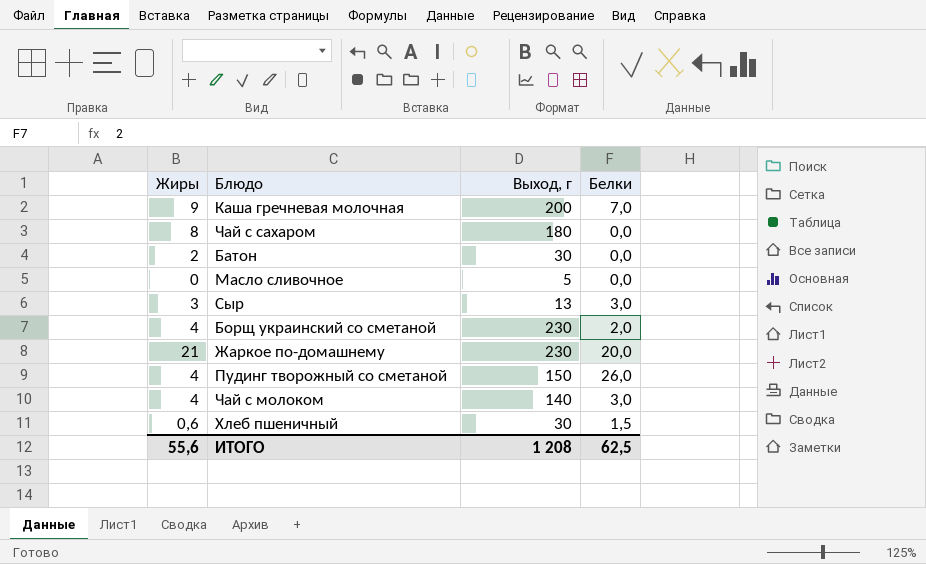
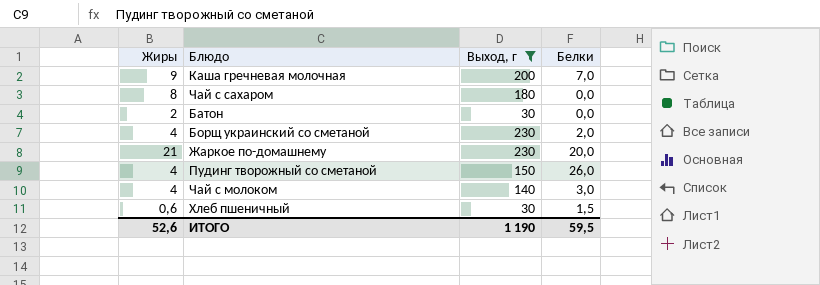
filter: none -> Выход, г >= 30
ИТОГО | Жиры: 55,6 -> 52,6
ИТОГО | Выход, г: 1 208 -> 1 190
ИТОГО | Белки: 62,5 -> 59,5

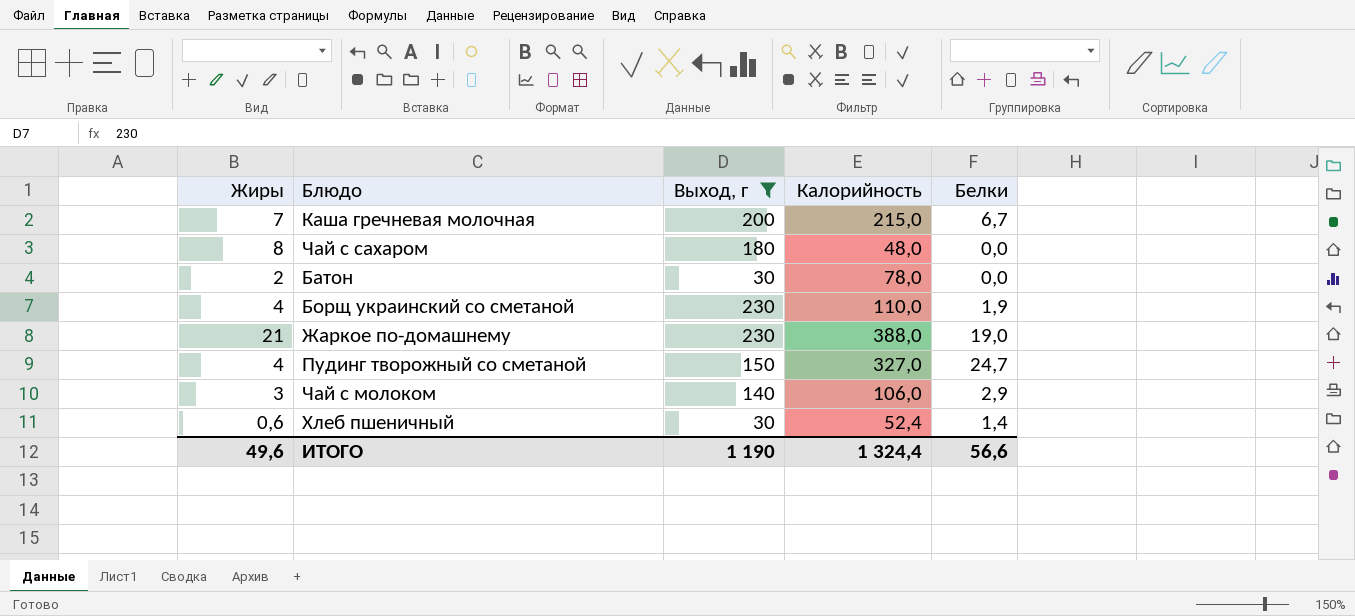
column Калорийность | position: none -> 4
Каша гречневая молочная | Жиры: 9 -> 7
Каша гречневая молочная | Белки: 7,0 -> 6,7
Борщ украинский со сметаной | Белки: 2,0 -> 1,9
Жаркое по-домашнему | Белки: 20,0 -> 19,0
Пудинг творожный со сметаной | Белки: 26,0 -> 24,7
Чай с молоком | Жиры: 4 -> 3
Чай с молоком | Белки: 3,0 -> 2,9
Хлеб пшеничный | Белки: 1,5 -> 1,4
ИТОГО | Жиры: 52,6 -> 49,6
ИТОГО | Белки: 59,5 -> 56,6

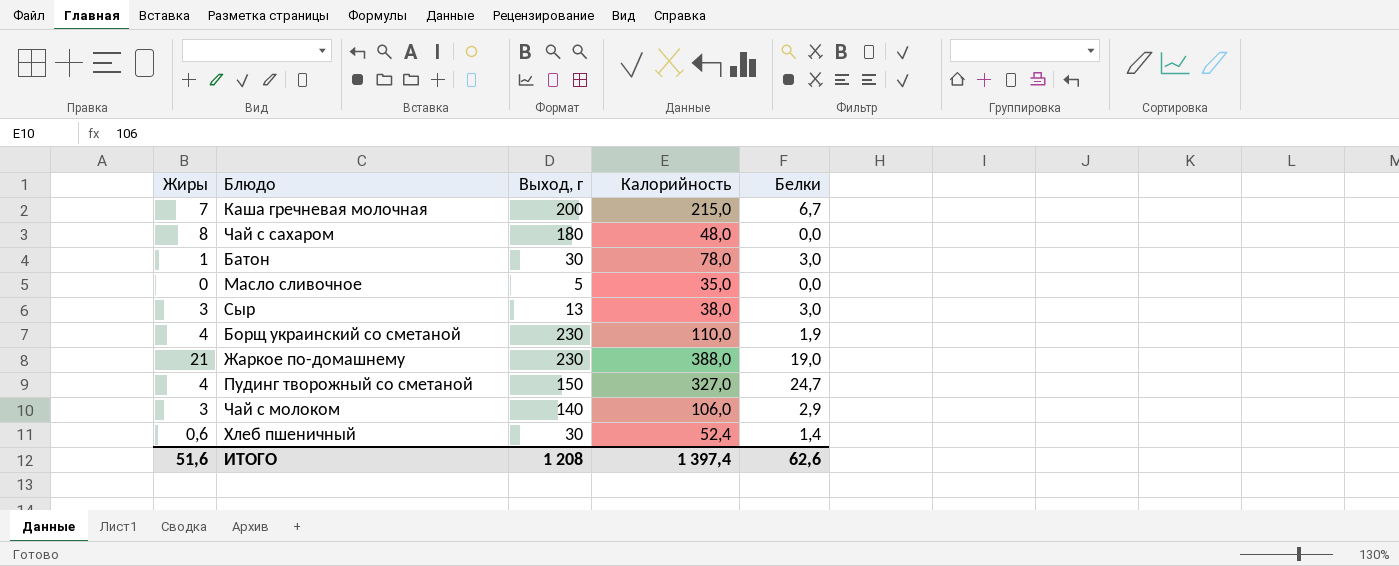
filter: Выход, г >= 30 -> none
Батон | Жиры: 2 -> 1
Батон | Белки: 0,0 -> 3,0
ИТОГО | Жиры: 49,6 -> 51,6
ИТОГО | Выход, г: 1 190 -> 1 208
ИТОГО | Калорийность: 1 324,4 -> 1 397,4
ИТОГО | Белки: 56,6 -> 62,6

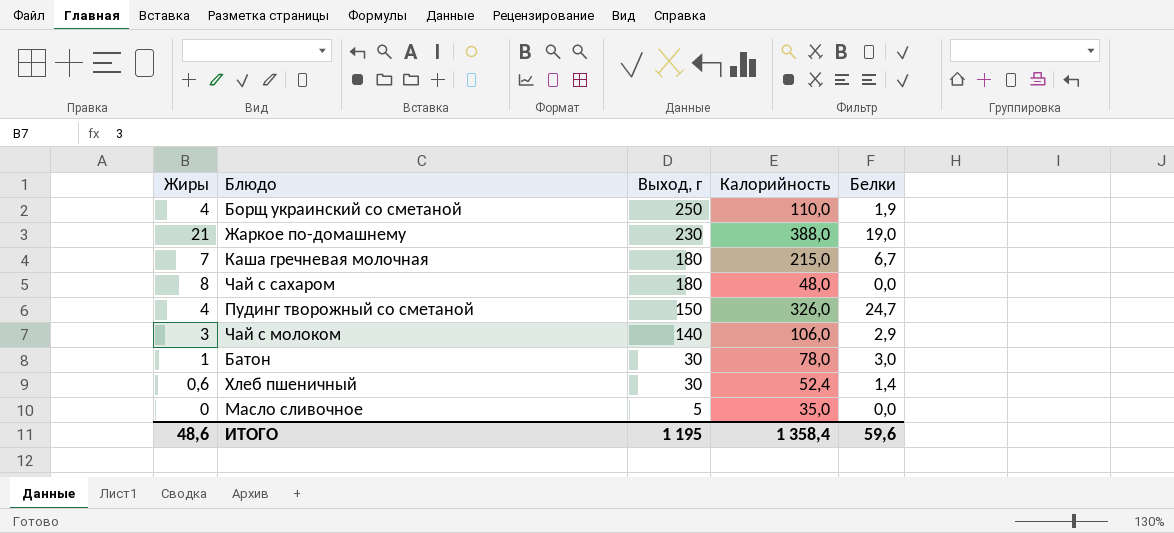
row order: none -> Выход, г descending
row Сыр: 3 | 13 | 38,0 | 3,0 -> none
Борщ украинский со сметаной | Выход, г: 230 -> 250
Каша гречневая молочная | Выход, г: 200 -> 180
Пудинг творожный со сметаной | Калорийность: 327,0 -> 326,0
ИТОГО | Жиры: 51,6 -> 48,6
ИТОГО | Выход, г: 1 208 -> 1 195
ИТОГО | Калорийность: 1 397,4 -> 1 358,4
ИТОГО | Белки: 62,6 -> 59,6

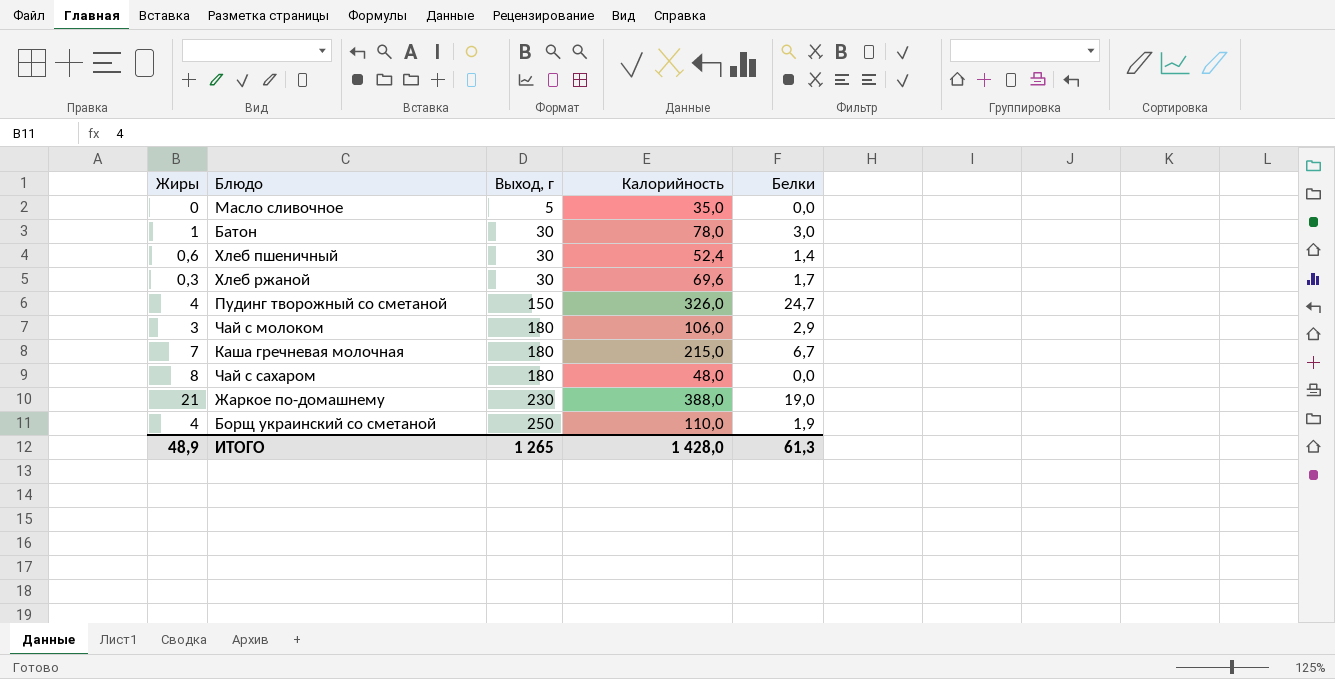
row order: Выход, г descending -> Выход, г ascending
row Хлеб ржаной: none -> 0,3 | 30 | 69,6 | 1,7
Чай с молоком | Выход, г: 140 -> 180
ИТОГО | Жиры: 48,6 -> 48,9
ИТОГО | Выход, г: 1 195 -> 1 265
ИТОГО | Калорийность: 1 358,4 -> 1 428,0
ИТОГО | Белки: 59,6 -> 61,3

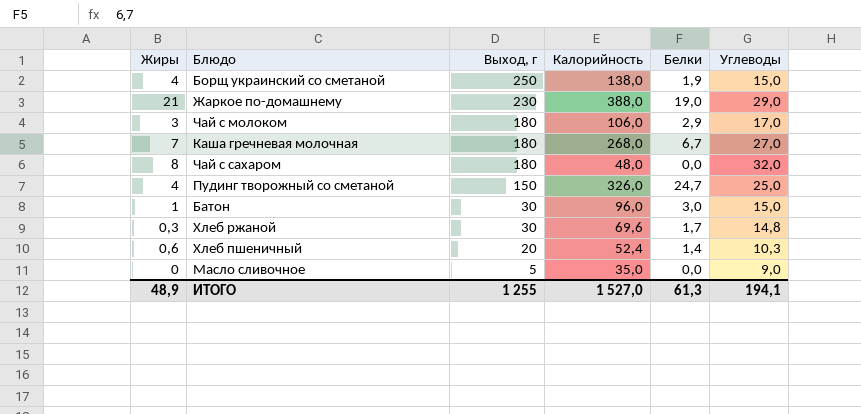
row order: Выход, г ascending -> Выход, г descending
column Углеводы | position: none -> 6
Борщ украинский со сметаной | Калорийность: 110,0 -> 138,0
Каша гречневая молочная | Калорийность: 215,0 -> 268,0
Батон | Калорийность: 78,0 -> 96,0
Хлеб пшеничный | Выход, г: 30 -> 20
ИТОГО | Выход, г: 1 265 -> 1 255
ИТОГО | Калорийность: 1 428,0 -> 1 527,0

